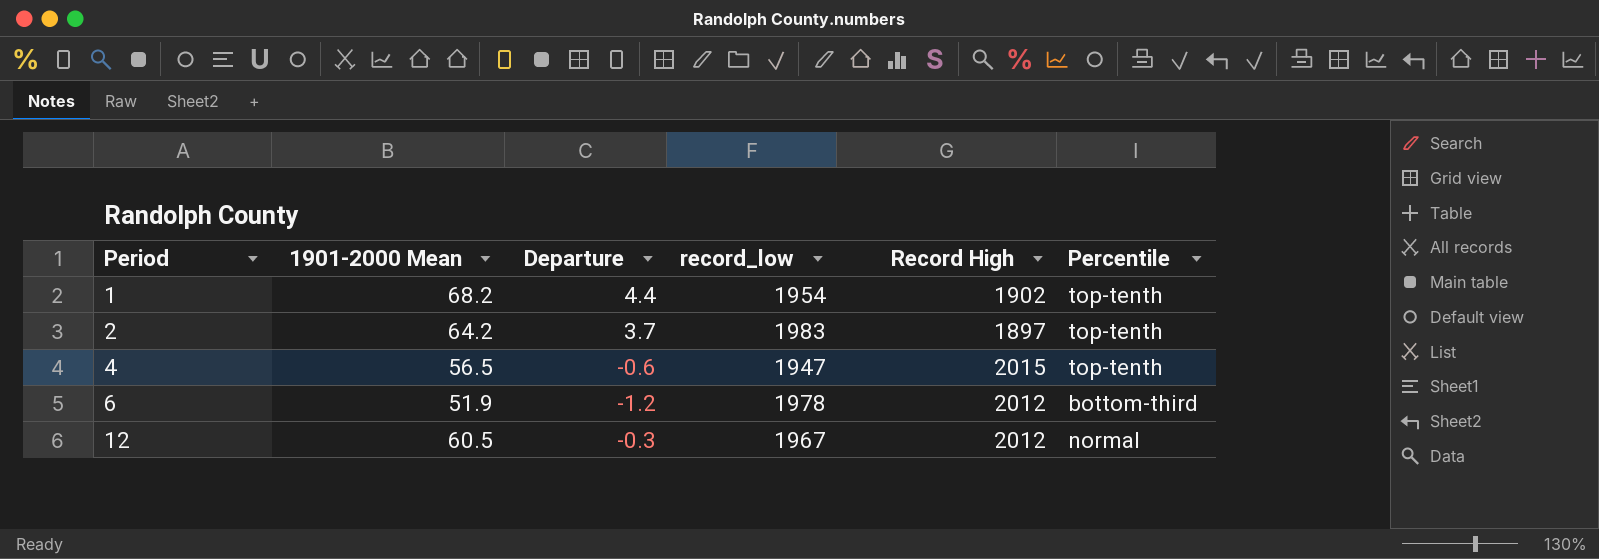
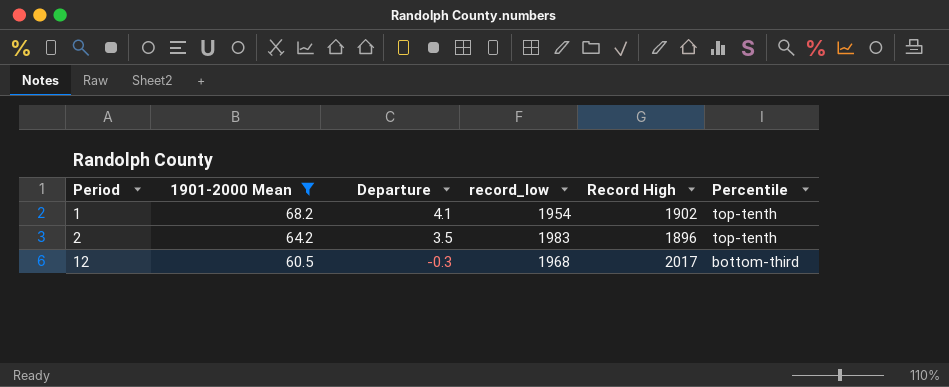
filter: none -> 1901-2000 Mean >= 60.5
1 | Departure: 4.4 -> 4.1
2 | Departure: 3.7 -> 3.5
2 | Record High: 1897 -> 1896
12 | record_low: 1967 -> 1968
12 | Record High: 2012 -> 2017
12 | Percentile: normal -> bottom-third

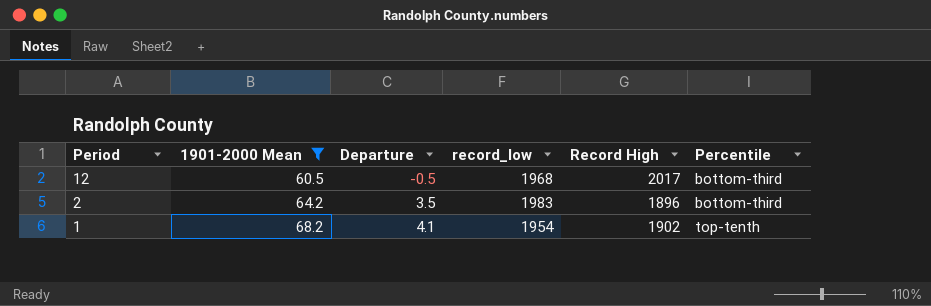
row order: Period ascending -> Period descending
12 | Departure: -0.3 -> -0.5
2 | Percentile: top-tenth -> bottom-third

